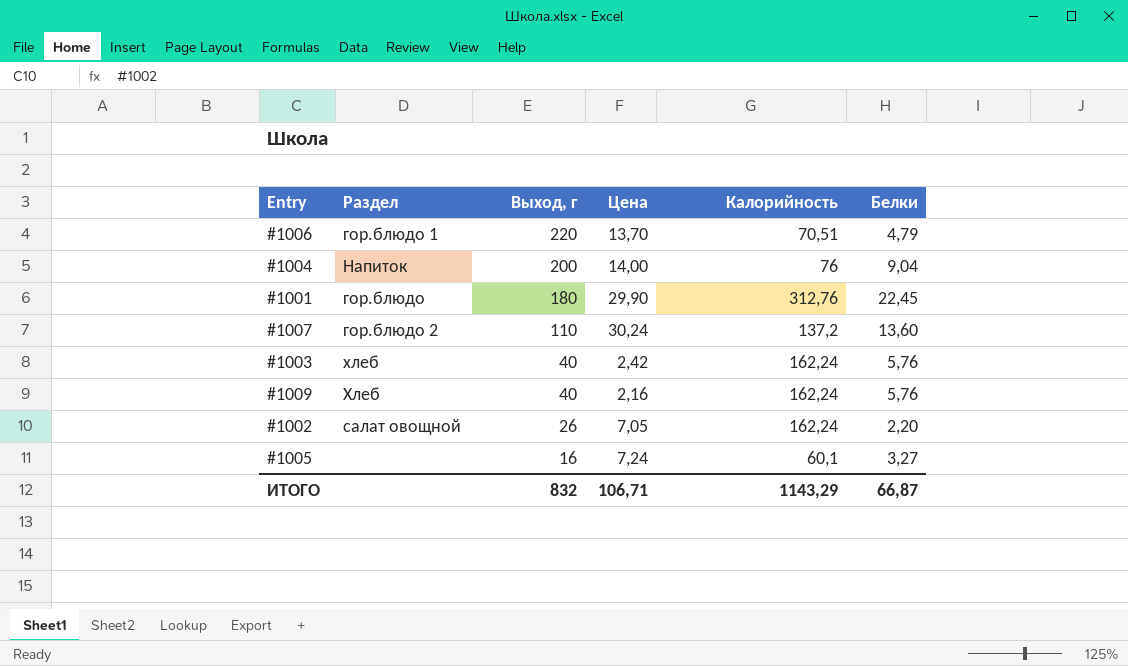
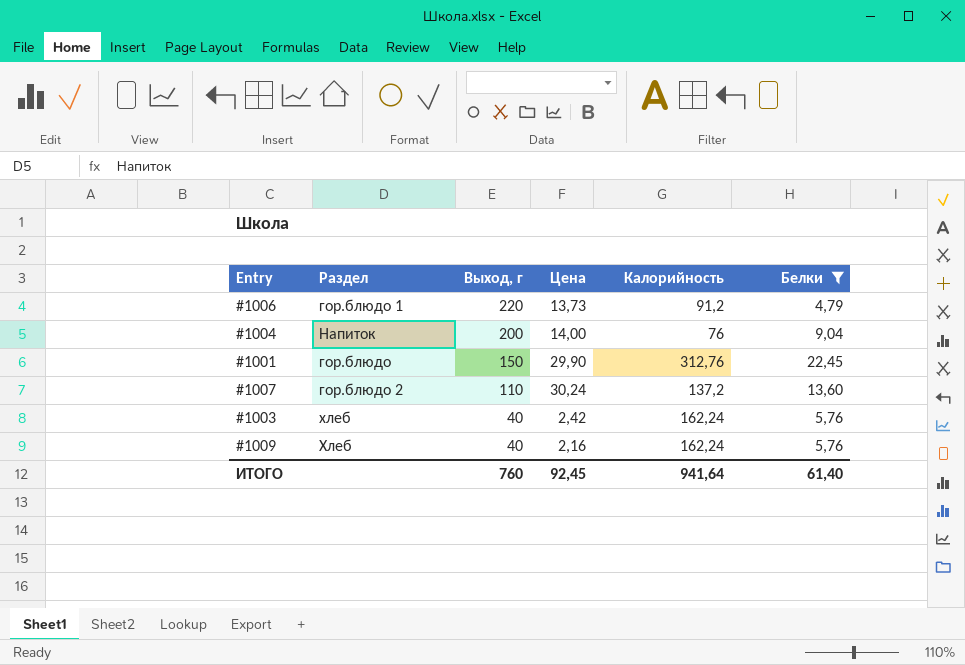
filter: none -> Белки >= 4,79
#1006 | Цена: 13,70 -> 13,73
#1006 | Калорийность: 70,51 -> 91,2
#1001 | Выход, г: 180 -> 150
ИТОГО | Выход, г: 832 -> 760
ИТОГО | Цена: 106,71 -> 92,45
ИТОГО | Калорийность: 1143,29 -> 941,64
ИТОГО | Белки: 66,87 -> 61,40

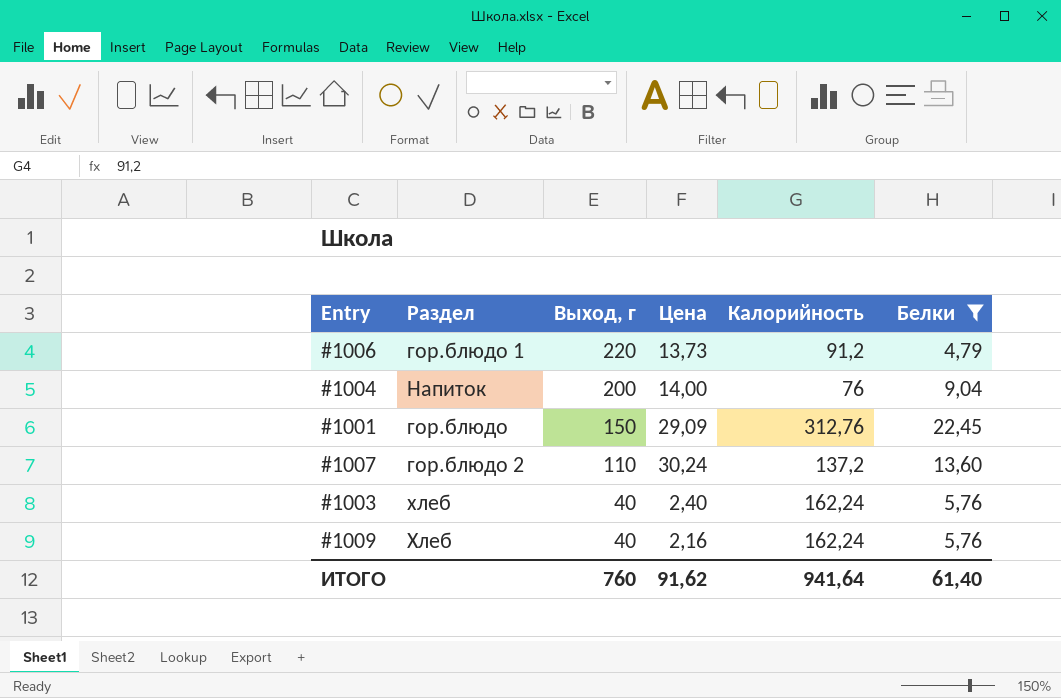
#1001 | Цена: 29,90 -> 29,09
#1003 | Цена: 2,42 -> 2,40
ИТОГО | Цена: 92,45 -> 91,62

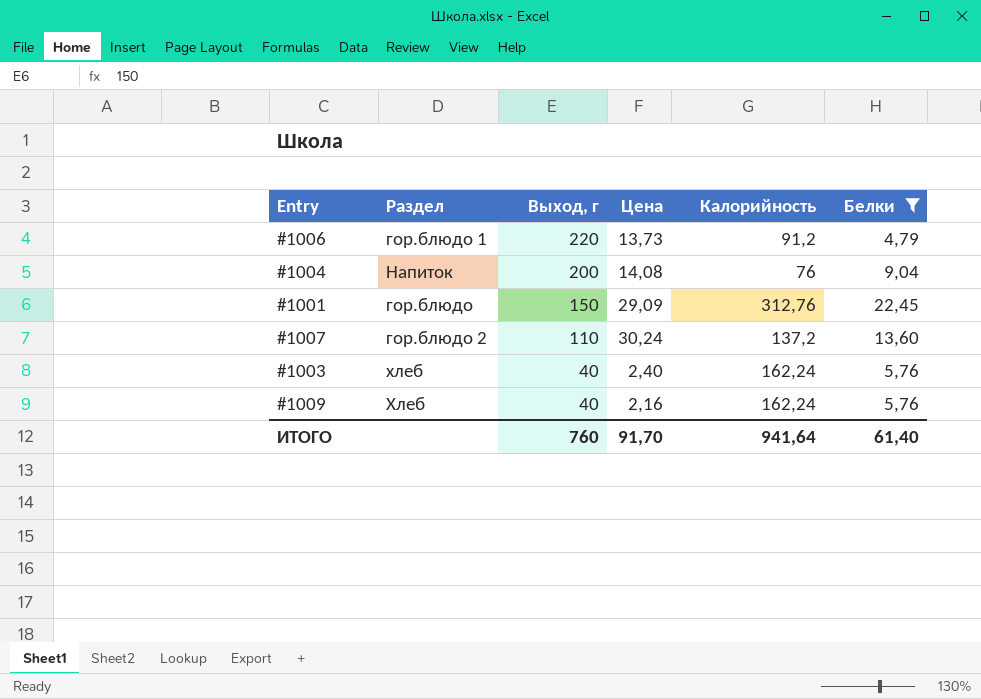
#1004 | Цена: 14,00 -> 14,08
ИТОГО | Цена: 91,62 -> 91,70

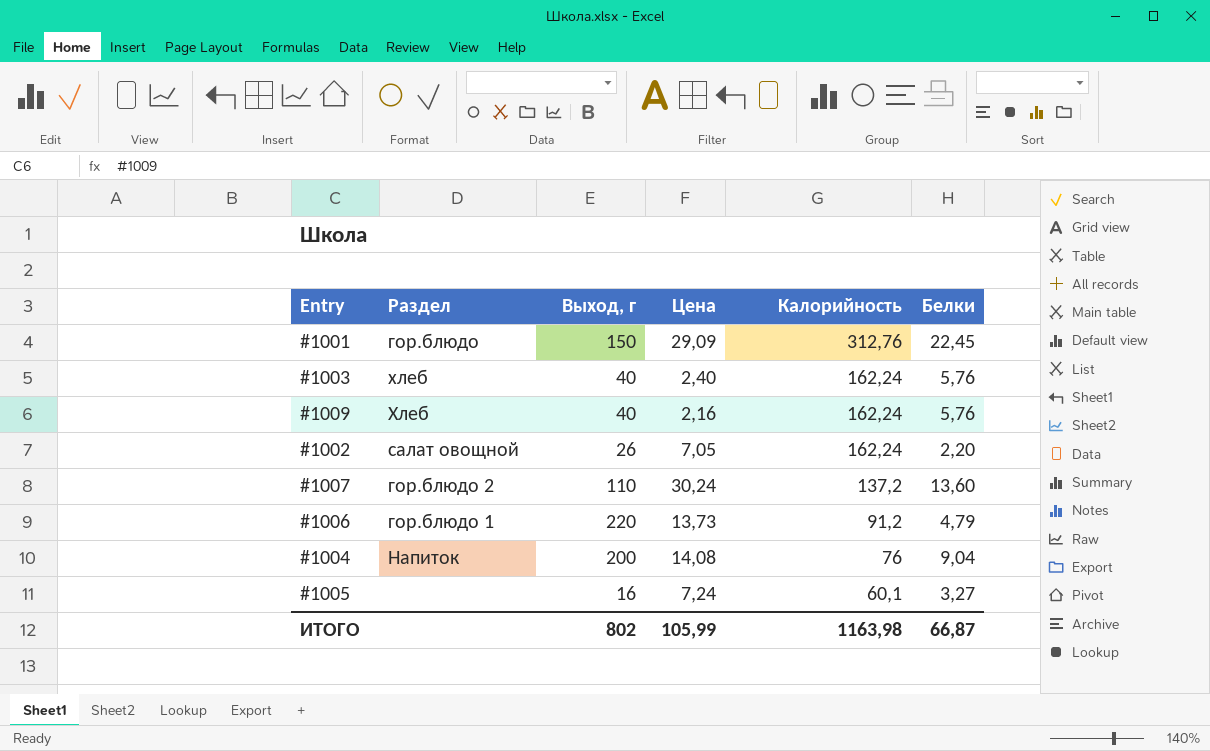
filter: Белки >= 4,79 -> none
row order: Выход, г descending -> Калорийность descending
ИТОГО | Выход, г: 760 -> 802
ИТОГО | Цена: 91,70 -> 105,99
ИТОГО | Калорийность: 941,64 -> 1163,98
ИТОГО | Белки: 61,40 -> 66,87

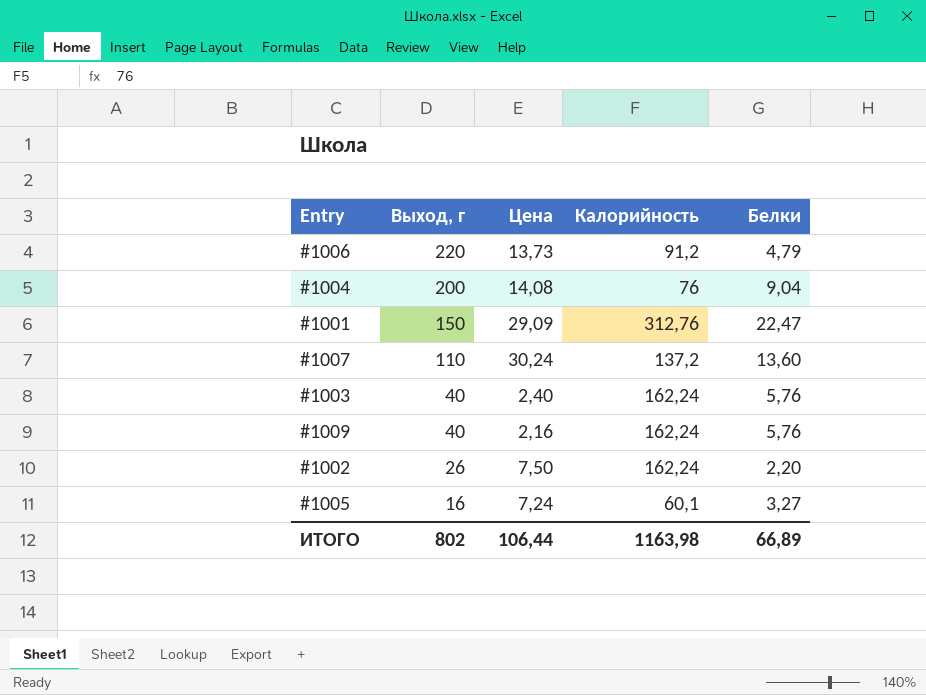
row order: Калорийность descending -> Выход, г descending
column Раздел | position: 2 -> none
#1001 | Белки: 22,45 -> 22,47
#1002 | Цена: 7,05 -> 7,50
ИТОГО | Цена: 105,99 -> 106,44
ИТОГО | Белки: 66,87 -> 66,89

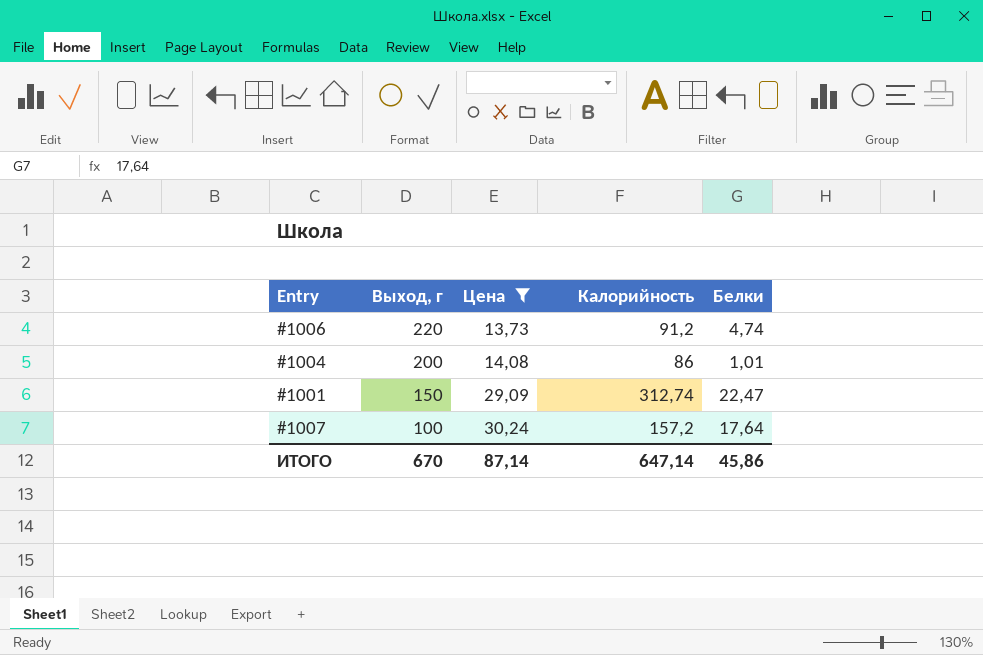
filter: none -> Цена >= 13,73
#1006 | Белки: 4,79 -> 4,74
#1004 | Калорийность: 76 -> 86
#1004 | Белки: 9,04 -> 1,01
#1001 | Калорийность: 312,76 -> 312,74
#1007 | Выход, г: 110 -> 100
#1007 | Калорийность: 137,2 -> 157,2
#1007 | Белки: 13,60 -> 17,64
ИТОГО | Выход, г: 802 -> 670
ИТОГО | Цена: 106,44 -> 87,14
ИТОГО | Калорийность: 1163,98 -> 647,14
ИТОГО | Белки: 66,89 -> 45,86

